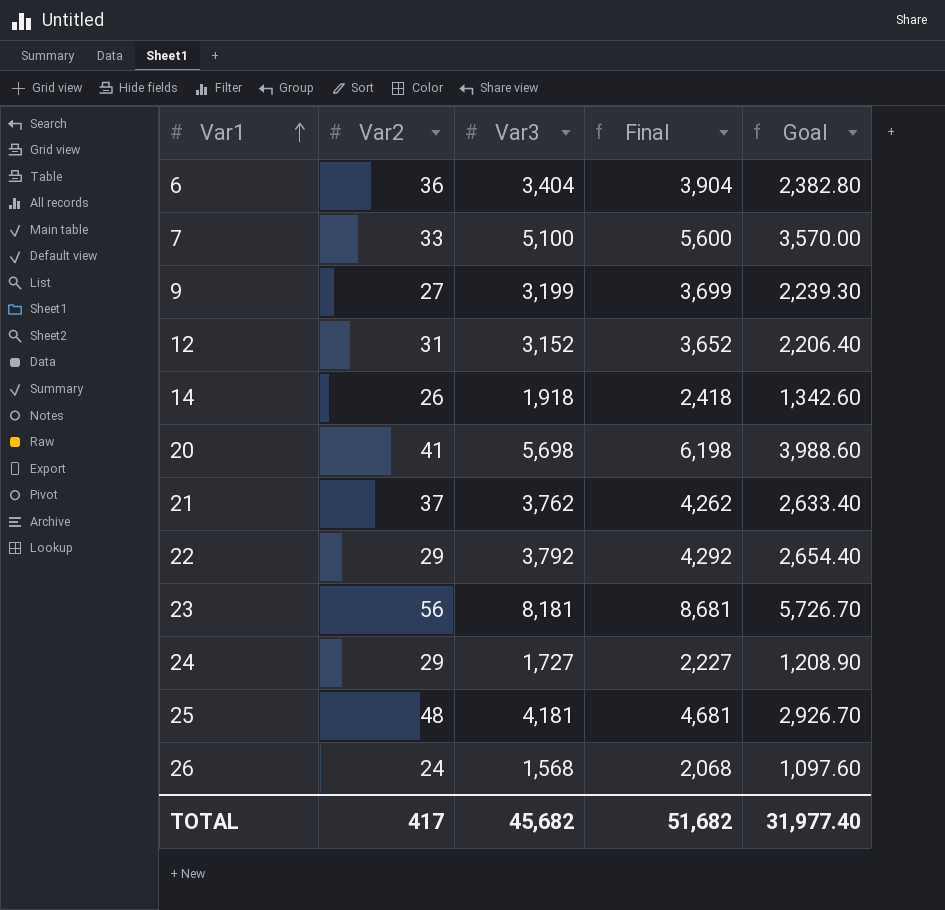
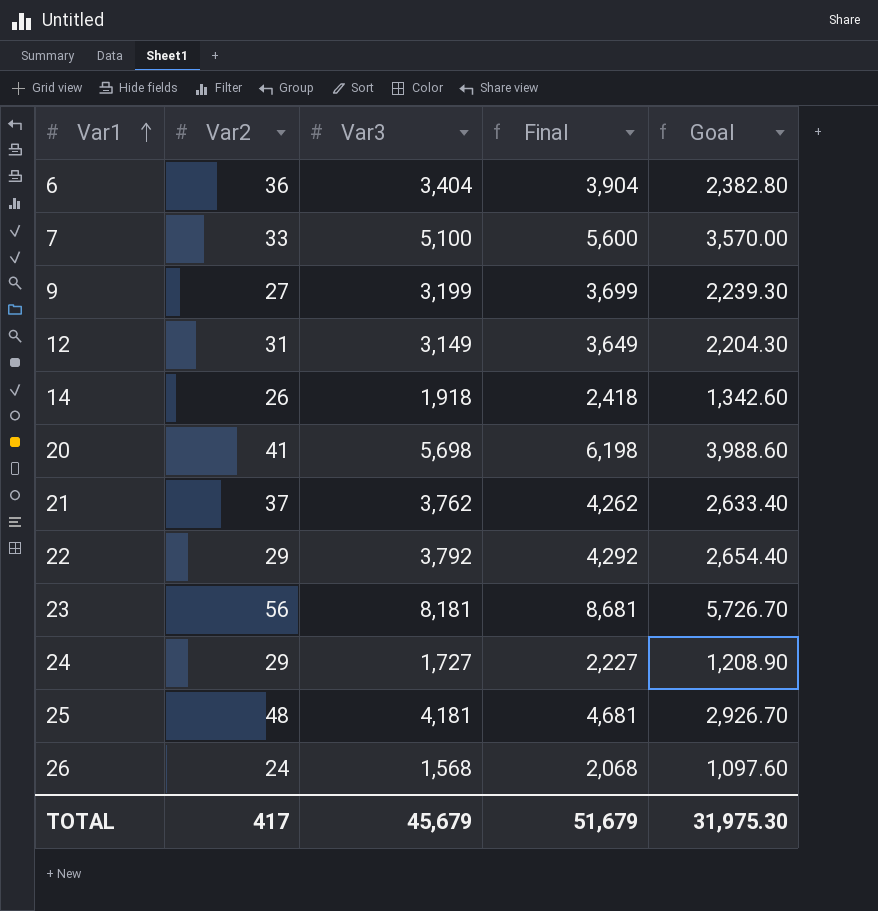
12 | Var3: 3,152 -> 3,149
12 | Final: 3,652 -> 3,649
12 | Goal: 2,206.40 -> 2,204.30
TOTAL | Var3: 45,682 -> 45,679
TOTAL | Final: 51,682 -> 51,679
TOTAL | Goal: 31,977.40 -> 31,975.30

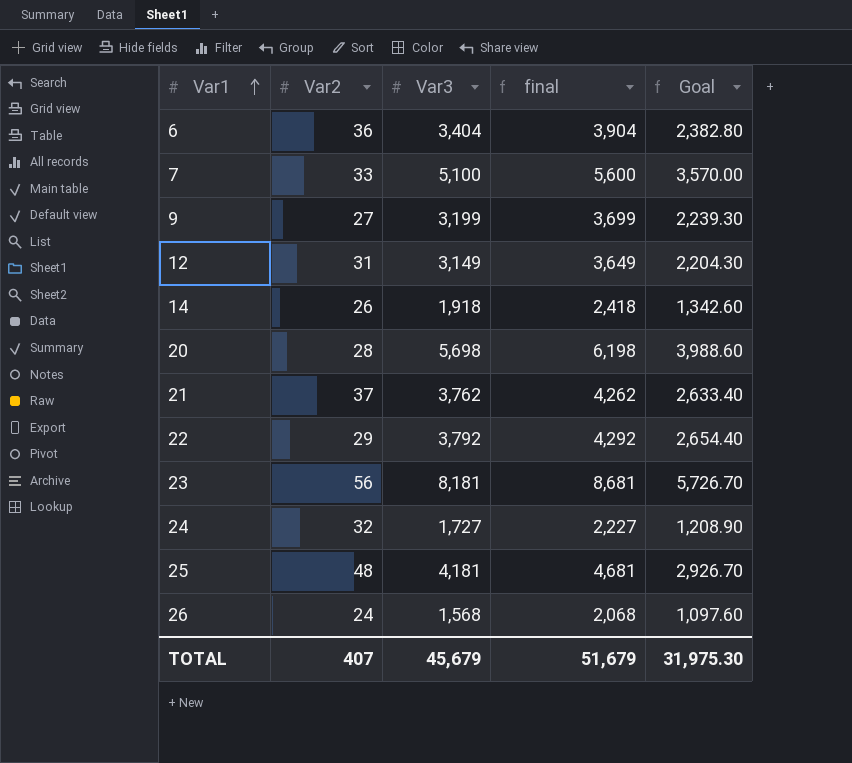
column name: Final -> final
20 | Var2: 41 -> 28
24 | Var2: 29 -> 32
TOTAL | Var2: 417 -> 407

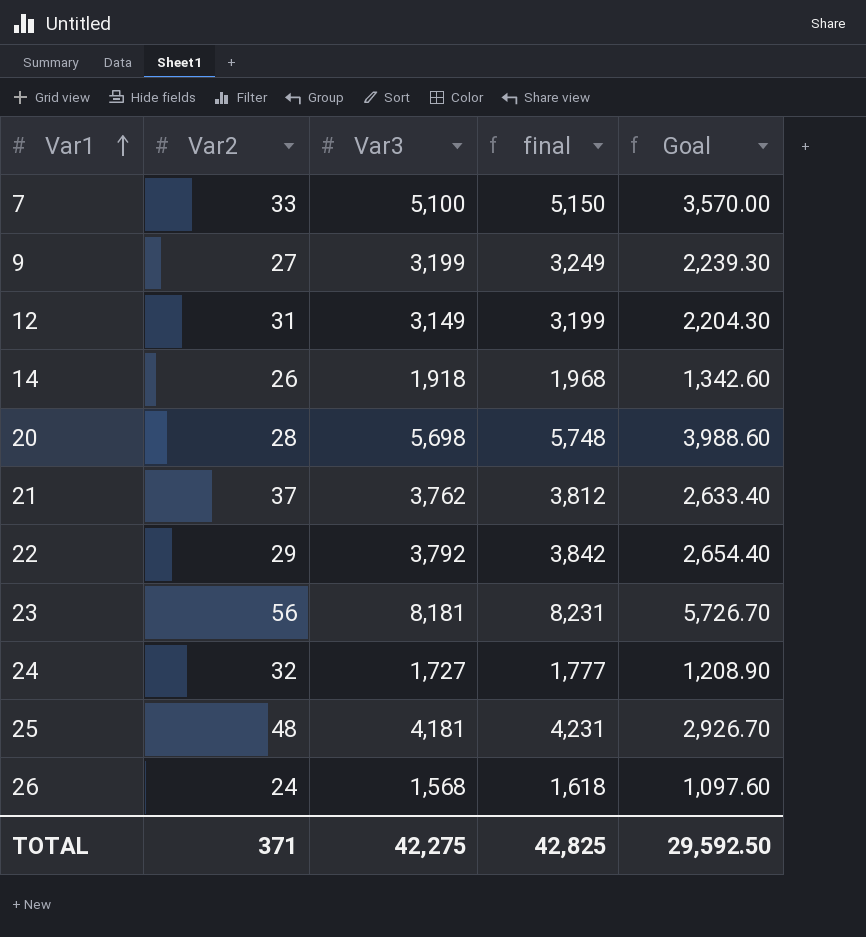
column final | formula: [Var3] + 500 -> [Var3] + 50
row 6: 36 | 3,404 | 3,904 | 2,382.80 -> none
TOTAL | Var2: 407 -> 371
TOTAL | Var3: 45,679 -> 42,275
TOTAL | final: 51,679 -> 42,825
TOTAL | Goal: 31,975.30 -> 29,592.50

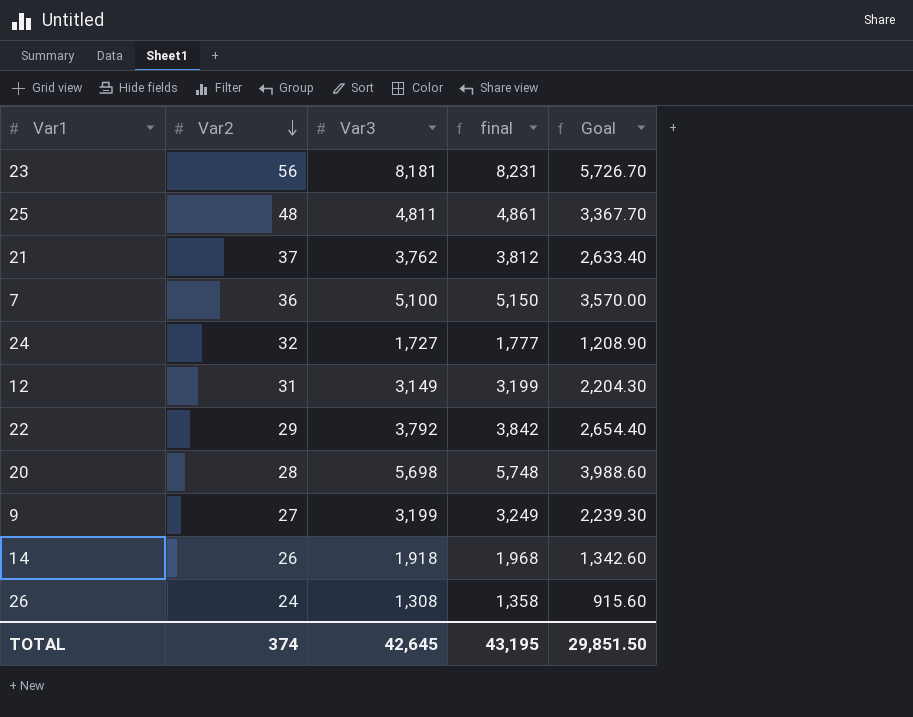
row order: Var1 ascending -> Var2 descending
25 | Var3: 4,181 -> 4,811
25 | final: 4,231 -> 4,861
25 | Goal: 2,926.70 -> 3,367.70
7 | Var2: 33 -> 36
26 | Var3: 1,568 -> 1,308
26 | final: 1,618 -> 1,358
26 | Goal: 1,097.60 -> 915.60
TOTAL | Var2: 371 -> 374
TOTAL | Var3: 42,275 -> 42,645
TOTAL | final: 42,825 -> 43,195
TOTAL | Goal: 29,592.50 -> 29,851.50

